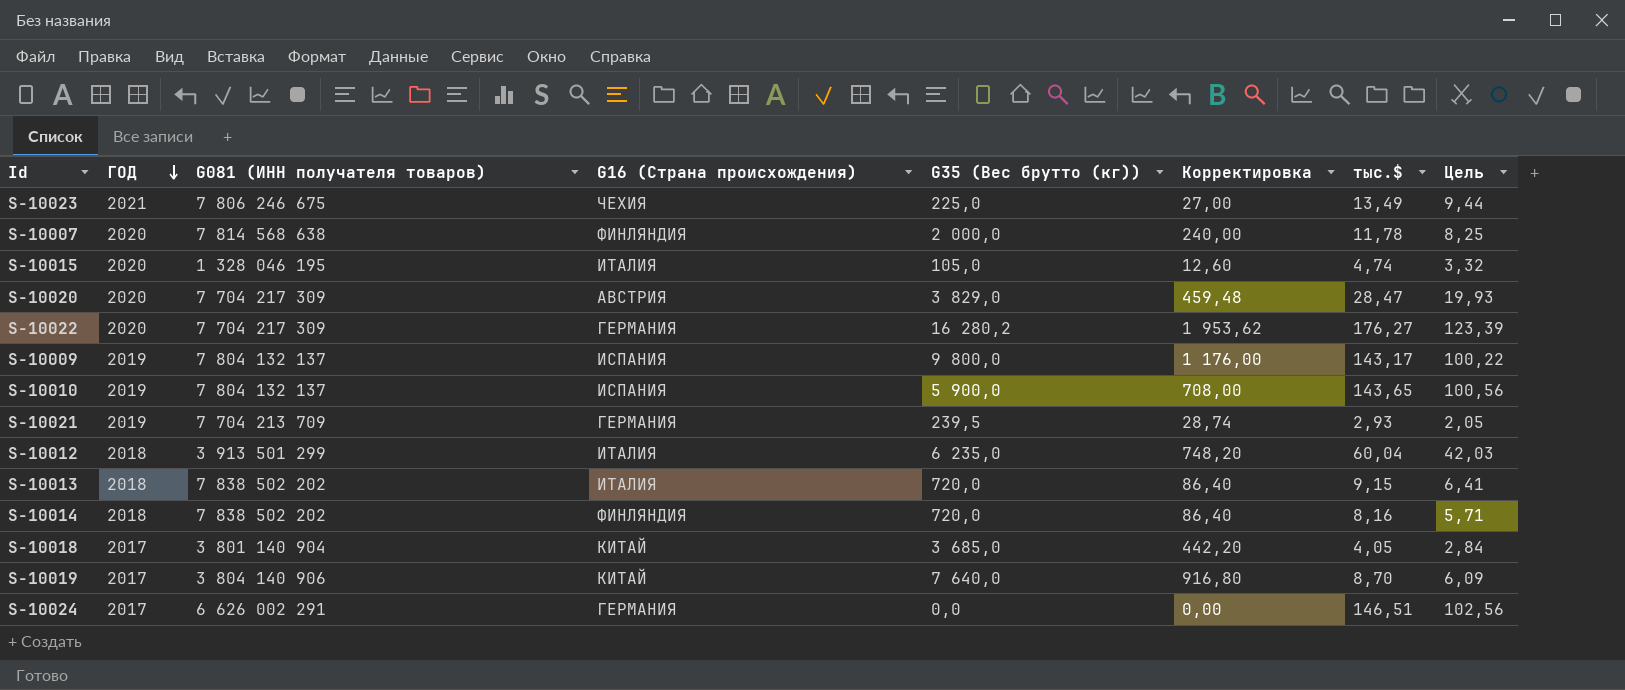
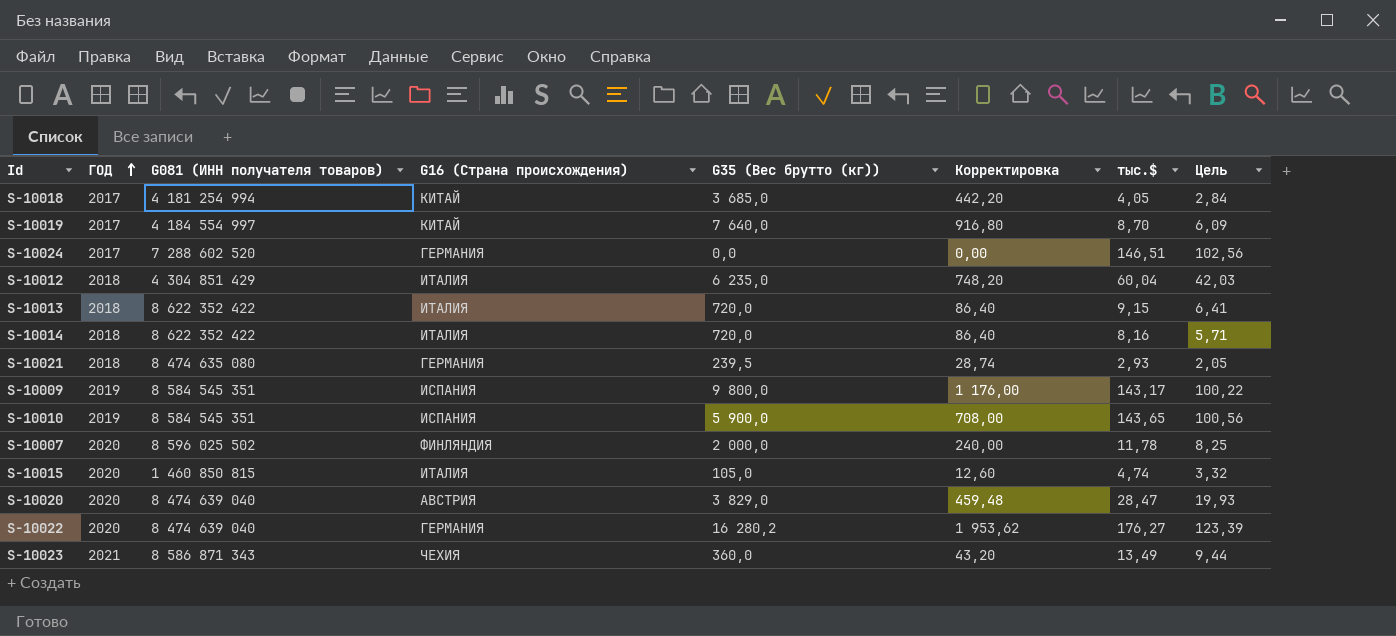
row order: ГОД descending -> ГОД ascending
S-10018 | G081 (ИНН получателя товаров): 3 801 140 904 -> 4 181 254 994
S-10019 | G081 (ИНН получателя товаров): 3 804 140 906 -> 4 184 554 997
S-10024 | G081 (ИНН получателя товаров): 6 626 002 291 -> 7 288 602 520
S-10012 | G081 (ИНН получателя товаров): 3 913 501 299 -> 4 304 851 429
S-10013 | G081 (ИНН получателя товаров): 7 838 502 202 -> 8 622 352 422
S-10014 | G081 (ИНН получателя товаров): 7 838 502 202 -> 8 622 352 422
S-10014 | G16 (Страна происхождения): ФИНЛЯНДИЯ -> ИТАЛИЯ
S-10021 | ГОД: 2019 -> 2018
S-10021 | G081 (ИНН получателя товаров): 7 704 213 709 -> 8 474 635 080
S-10009 | G081 (ИНН получателя товаров): 7 804 132 137 -> 8 584 545 351
S-10010 | G081 (ИНН получателя товаров): 7 804 132 137 -> 8 584 545 351
S-10007 | G081 (ИНН получателя товаров): 7 814 568 638 -> 8 596 025 502
S-10015 | G081 (ИНН получателя товаров): 1 328 046 195 -> 1 460 850 815
S-10020 | G081 (ИНН получателя товаров): 7 704 217 309 -> 8 474 639 040
S-10022 | G081 (ИНН получателя товаров): 7 704 217 309 -> 8 474 639 040
S-10023 | G081 (ИНН получателя товаров): 7 806 246 675 -> 8 586 871 343
S-10023 | G35 (Вес брутто (кг)): 225,0 -> 360,0
S-10023 | Корректировка: 27,00 -> 43,20

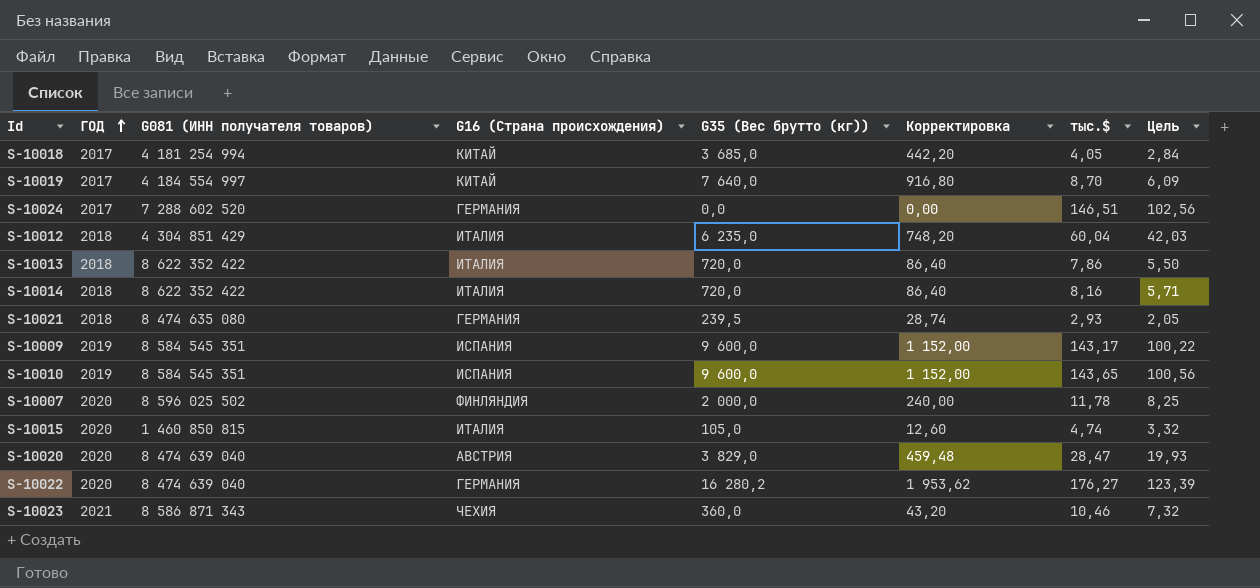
S-10013 | тыс.$: 9,15 -> 7,86
S-10013 | Цель: 6,41 -> 5,50
S-10009 | G35 (Вес брутто (кг)): 9 800,0 -> 9 600,0
S-10009 | Корректировка: 1 176,00 -> 1 152,00
S-10010 | G35 (Вес брутто (кг)): 5 900,0 -> 9 600,0
S-10010 | Корректировка: 708,00 -> 1 152,00
S-10023 | тыс.$: 13,49 -> 10,46
S-10023 | Цель: 9,44 -> 7,32

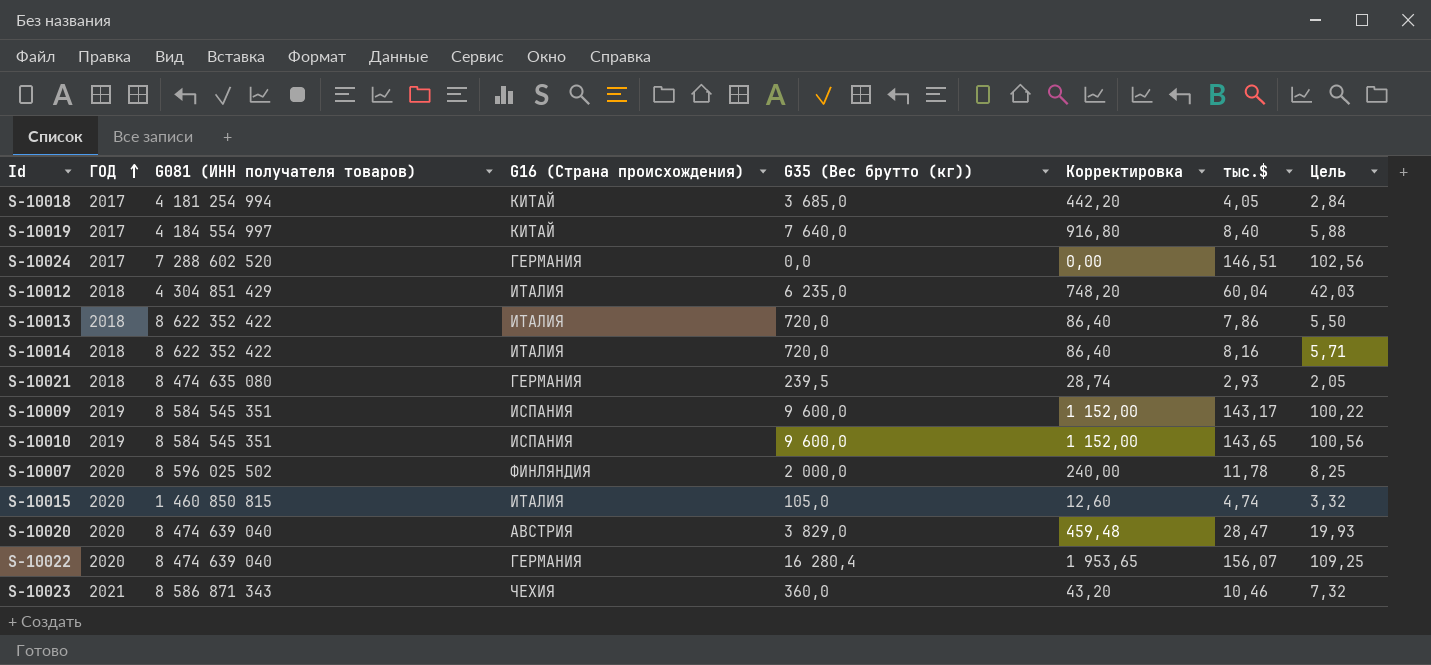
S-10019 | тыс.$: 8,70 -> 8,40
S-10019 | Цель: 6,09 -> 5,88
S-10022 | G35 (Вес брутто (кг)): 16 280,2 -> 16 280,4
S-10022 | Корректировка: 1 953,62 -> 1 953,65
S-10022 | тыс.$: 176,27 -> 156,07
S-10022 | Цель: 123,39 -> 109,25

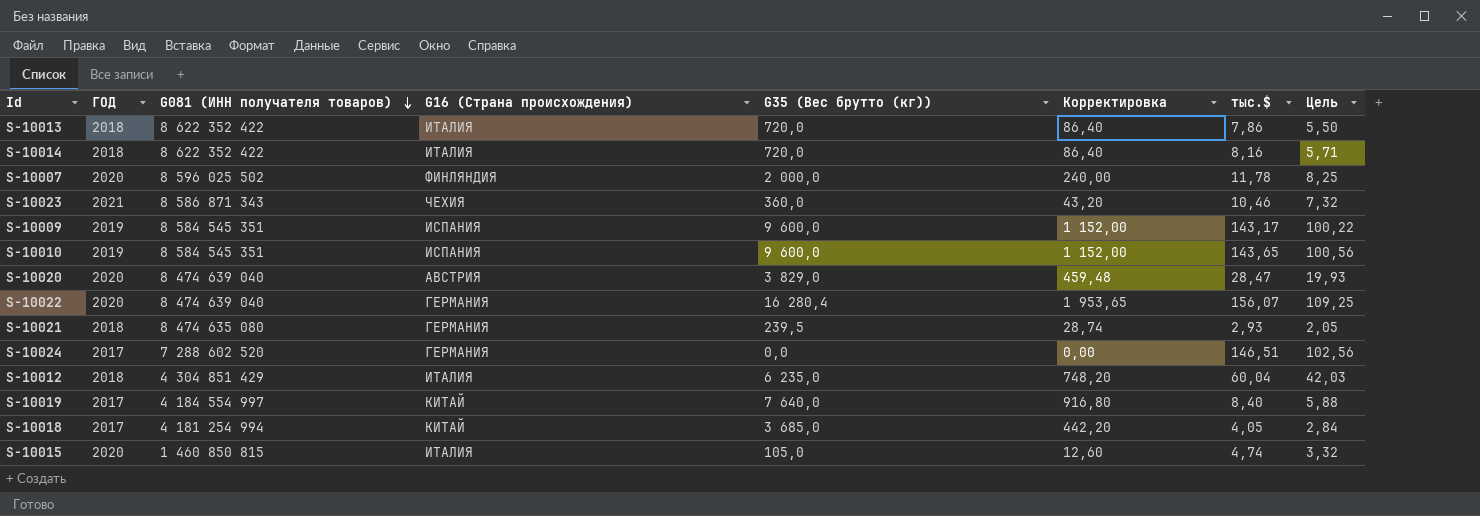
row order: ГОД ascending -> G081 (ИНН получателя товаров) descending

